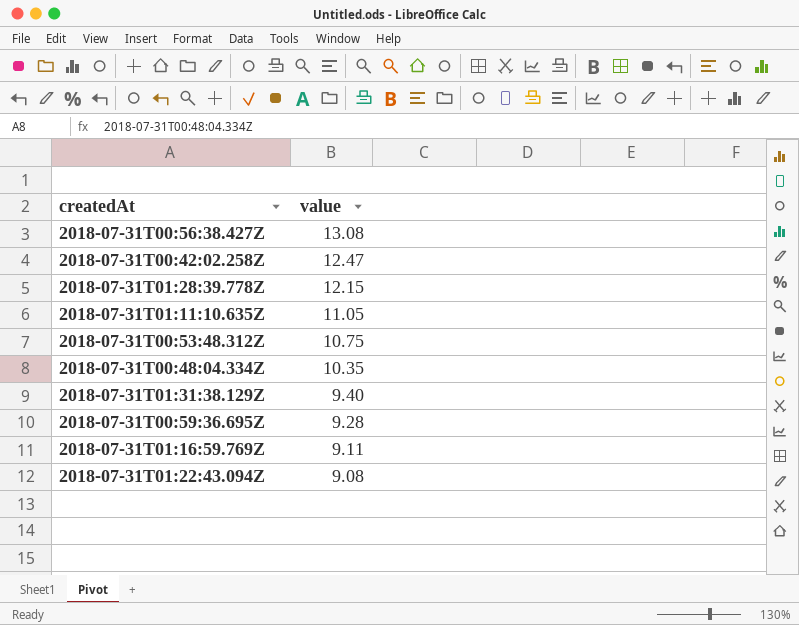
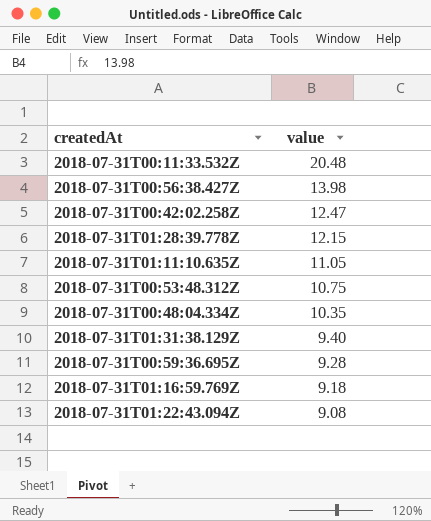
row 2018-07-31T00:11:33.532Z: none -> 20.48
2018-07-31T00:56:38.427Z | value: 13.08 -> 13.98
2018-07-31T01:16:59.769Z | value: 9.11 -> 9.18

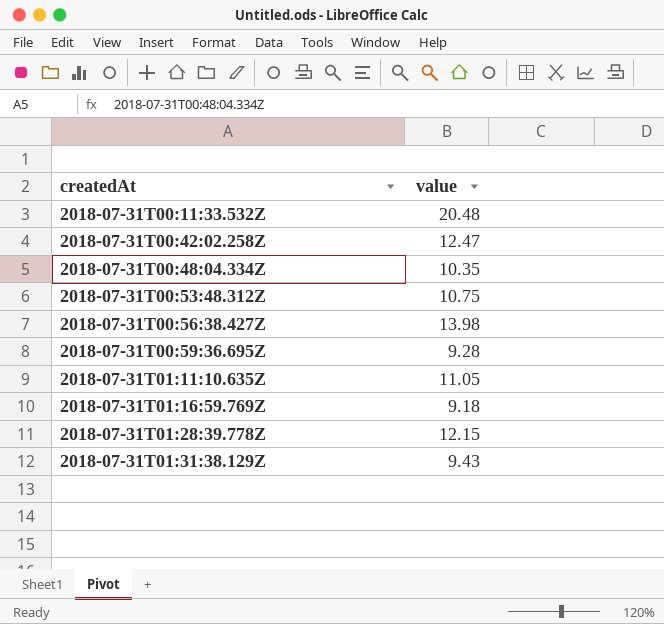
row order: value descending -> createdAt ascending
row 2018-07-31T01:22:43.094Z: 9.08 -> none
2018-07-31T01:31:38.129Z | value: 9.40 -> 9.43

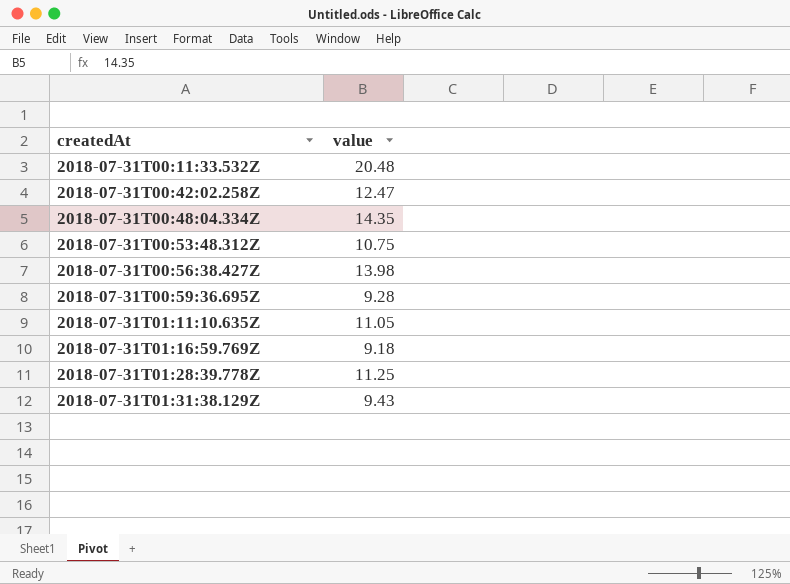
2018-07-31T00:48:04.334Z | value: 10.35 -> 14.35
2018-07-31T01:28:39.778Z | value: 12.15 -> 11.25

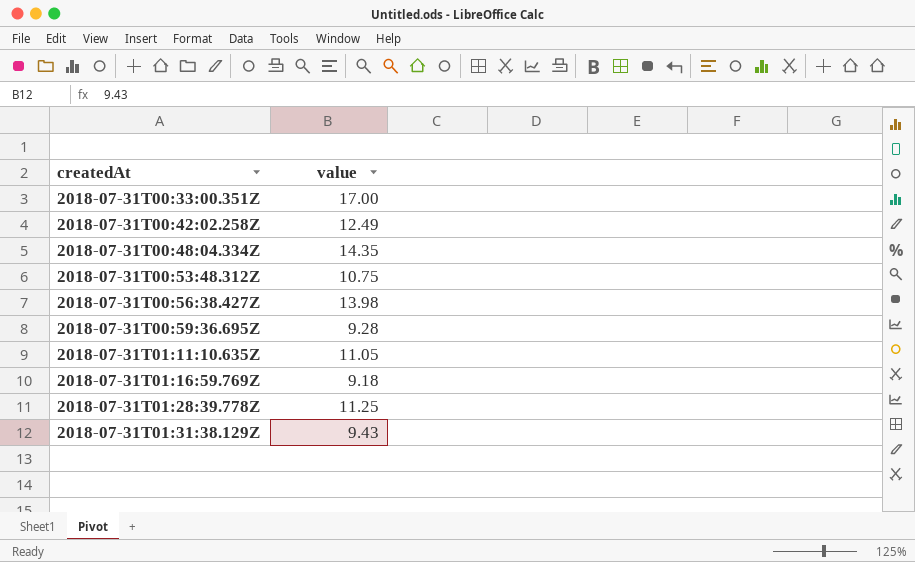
row 2018-07-31T00:11:33.532Z: 20.48 -> none
row 2018-07-31T00:33:00.351Z: none -> 17.00
2018-07-31T00:42:02.258Z | value: 12.47 -> 12.49

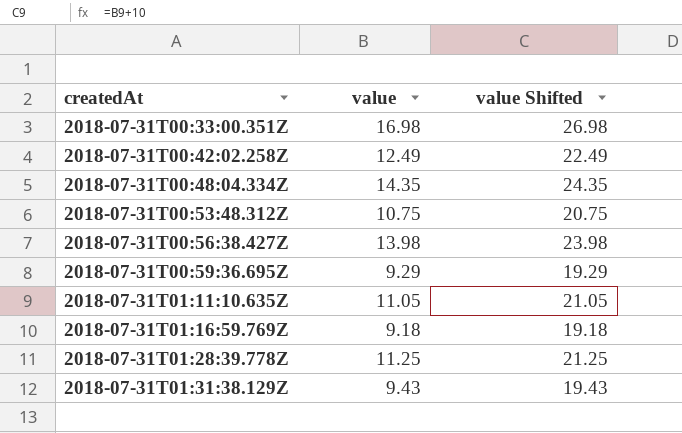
column value Shifted | formula: none -> [value] + 10
2018-07-31T00:33:00.351Z | value: 17.00 -> 16.98
2018-07-31T00:59:36.695Z | value: 9.28 -> 9.29

